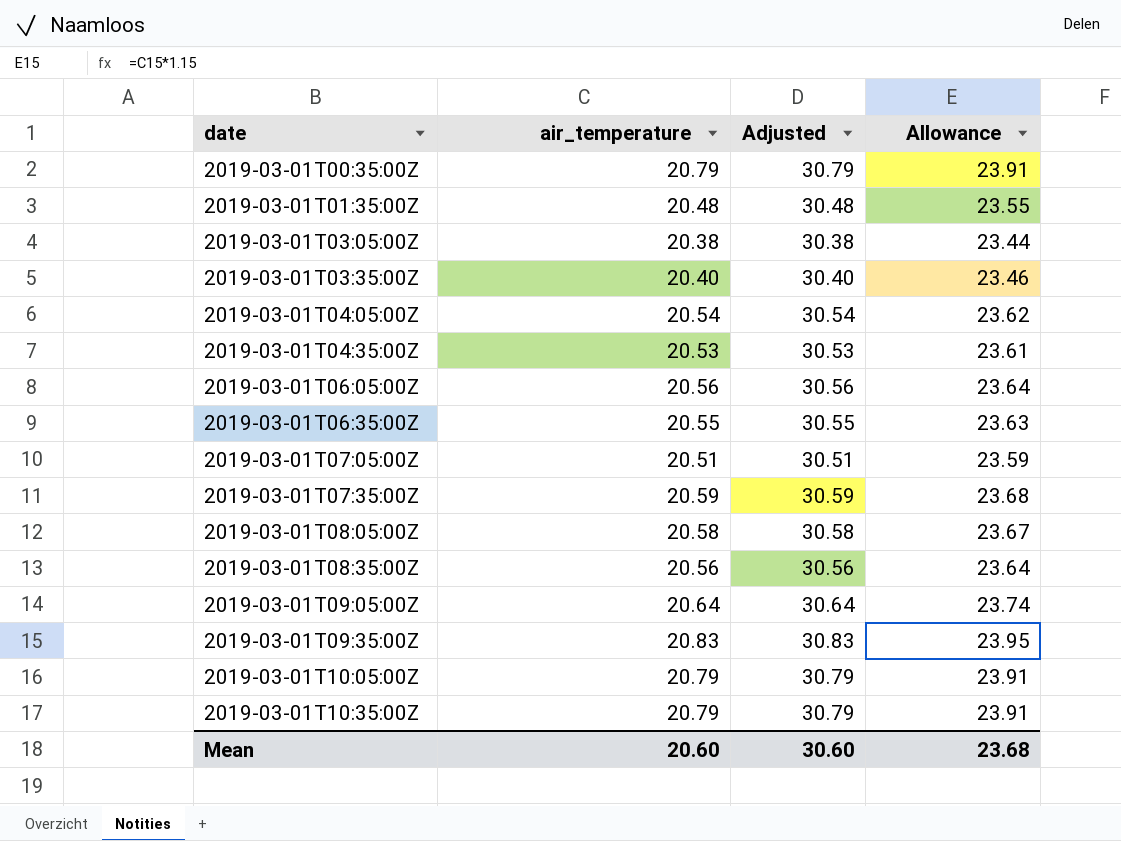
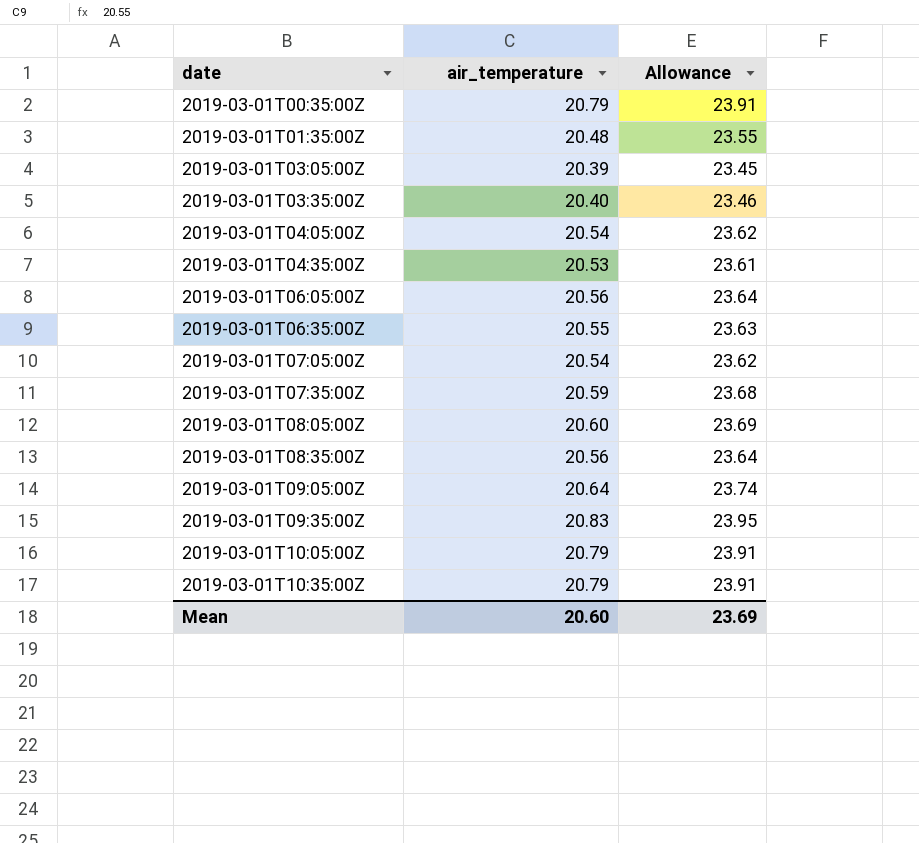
column Adjusted | formula: [air_temperature] + 10 -> none
2019-03-01T03:05:00Z | air_temperature: 20.38 -> 20.39
2019-03-01T03:05:00Z | Allowance: 23.44 -> 23.45
2019-03-01T07:05:00Z | air_temperature: 20.51 -> 20.54
2019-03-01T07:05:00Z | Allowance: 23.59 -> 23.62
2019-03-01T08:05:00Z | air_temperature: 20.58 -> 20.60
2019-03-01T08:05:00Z | Allowance: 23.67 -> 23.69
Mean | Allowance: 23.68 -> 23.69

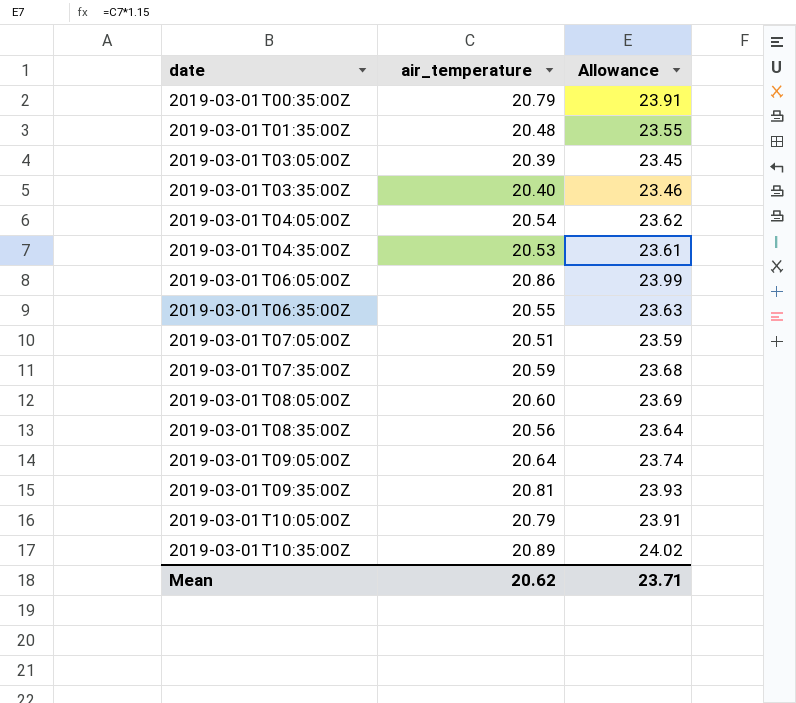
2019-03-01T06:05:00Z | air_temperature: 20.56 -> 20.86
2019-03-01T06:05:00Z | Allowance: 23.64 -> 23.99
2019-03-01T07:05:00Z | air_temperature: 20.54 -> 20.51
2019-03-01T07:05:00Z | Allowance: 23.62 -> 23.59
2019-03-01T09:35:00Z | air_temperature: 20.83 -> 20.81
2019-03-01T09:35:00Z | Allowance: 23.95 -> 23.93
2019-03-01T10:35:00Z | air_temperature: 20.79 -> 20.89
2019-03-01T10:35:00Z | Allowance: 23.91 -> 24.02
Mean | air_temperature: 20.60 -> 20.62
Mean | Allowance: 23.69 -> 23.71

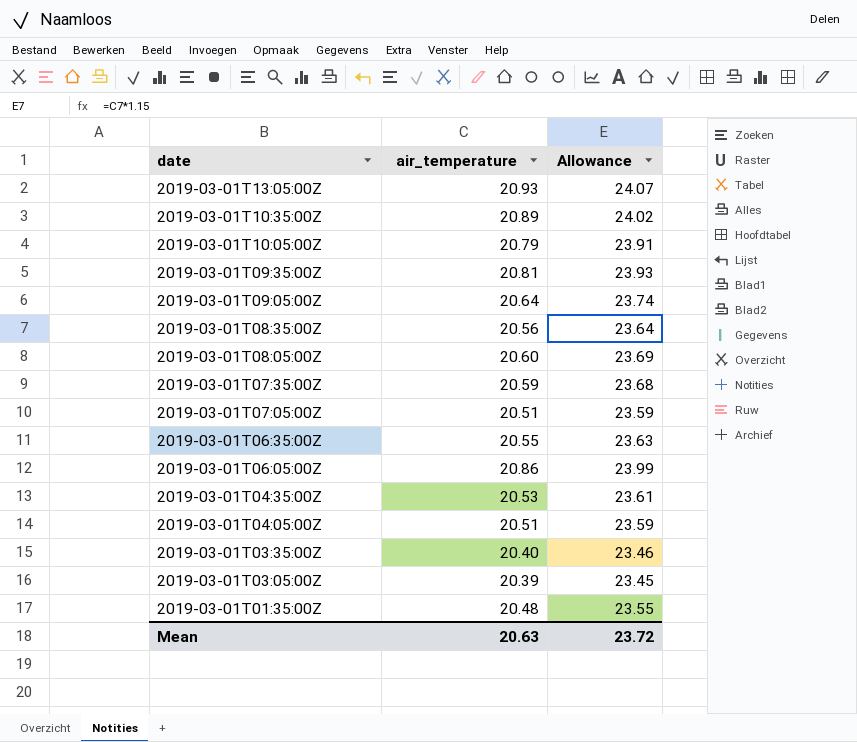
row order: date ascending -> date descending
row 2019-03-01T00:35:00Z: 20.79 | 23.91 -> none
row 2019-03-01T13:05:00Z: none -> 20.93 | 24.07
2019-03-01T04:05:00Z | air_temperature: 20.54 -> 20.51
2019-03-01T04:05:00Z | Allowance: 23.62 -> 23.59
Mean | air_temperature: 20.62 -> 20.63
Mean | Allowance: 23.71 -> 23.72

